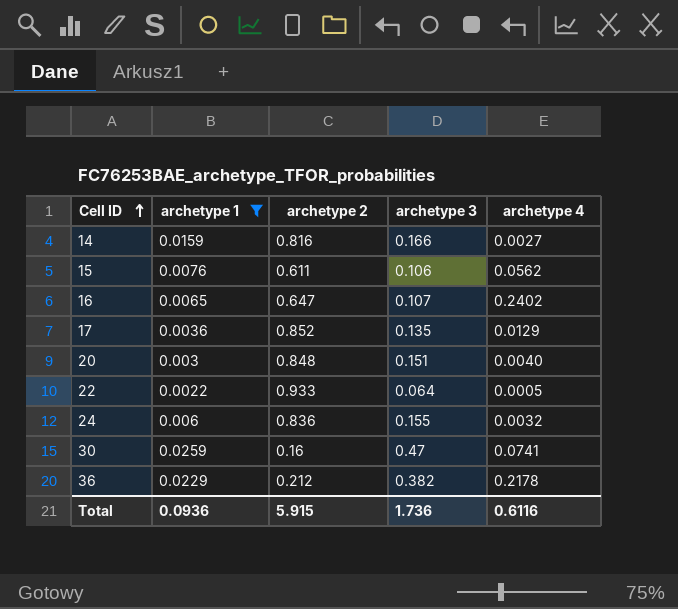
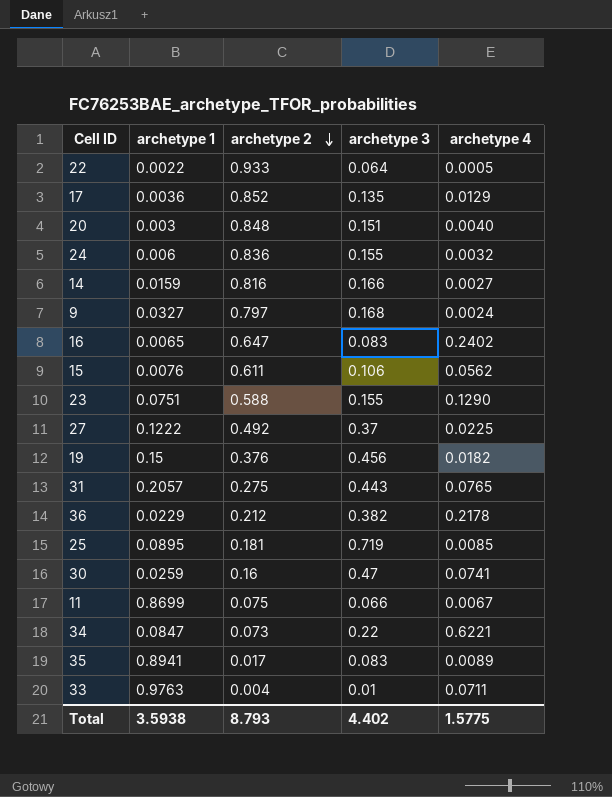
filter: archetype 1 <= 0.0259 -> none
row order: Cell ID ascending -> archetype 2 descending
16 | archetype 3: 0.107 -> 0.083
Total | archetype 1: 0.0936 -> 3.5938
Total | archetype 2: 5.915 -> 8.793
Total | archetype 3: 1.736 -> 4.402
Total | archetype 4: 0.6116 -> 1.5775

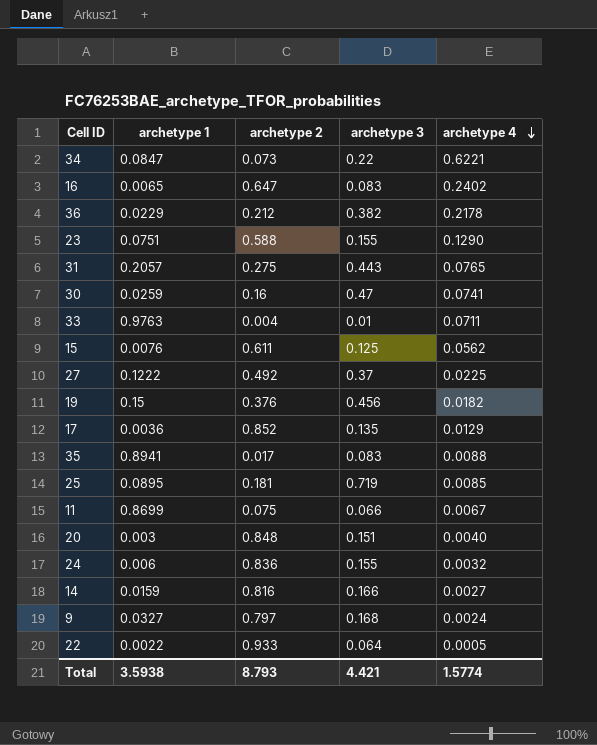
row order: archetype 2 descending -> archetype 4 descending
15 | archetype 3: 0.106 -> 0.125
35 | archetype 4: 0.0089 -> 0.0088
Total | archetype 3: 4.402 -> 4.421
Total | archetype 4: 1.5775 -> 1.5774

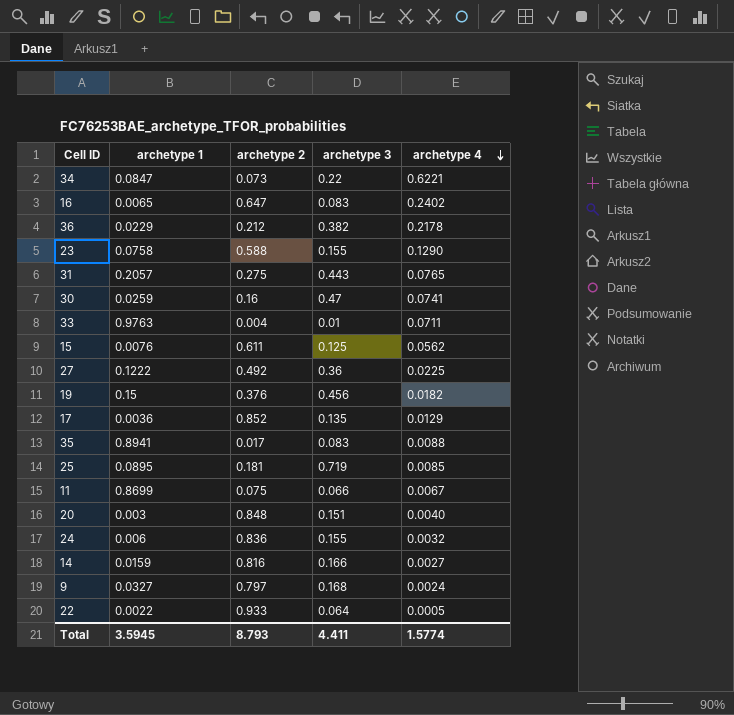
23 | archetype 1: 0.0751 -> 0.0758
27 | archetype 3: 0.37 -> 0.36
Total | archetype 1: 3.5938 -> 3.5945
Total | archetype 3: 4.421 -> 4.411

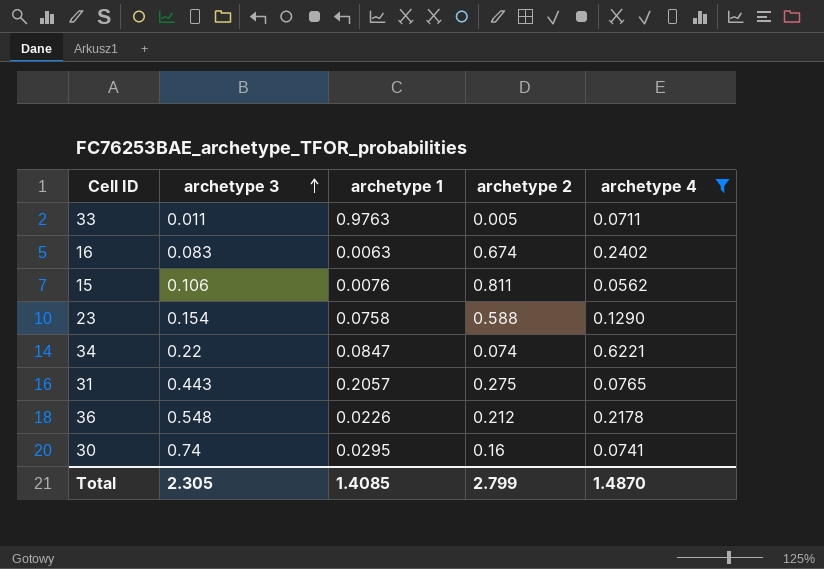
filter: none -> archetype 4 >= 0.0562
row order: archetype 4 descending -> archetype 3 ascending
column archetype 3 | position: 4 -> 2
33 | archetype 3: 0.01 -> 0.011
33 | archetype 2: 0.004 -> 0.005
16 | archetype 1: 0.0065 -> 0.0063
16 | archetype 2: 0.647 -> 0.674
15 | archetype 3: 0.125 -> 0.106
15 | archetype 2: 0.611 -> 0.811
23 | archetype 3: 0.155 -> 0.154
34 | archetype 2: 0.073 -> 0.074
36 | archetype 3: 0.382 -> 0.548
36 | archetype 1: 0.0229 -> 0.0226
30 | archetype 3: 0.47 -> 0.74
30 | archetype 1: 0.0259 -> 0.0295
Total | archetype 3: 4.411 -> 2.305
Total | archetype 1: 3.5945 -> 1.4085
Total | archetype 2: 8.793 -> 2.799
Total | archetype 4: 1.5774 -> 1.4870

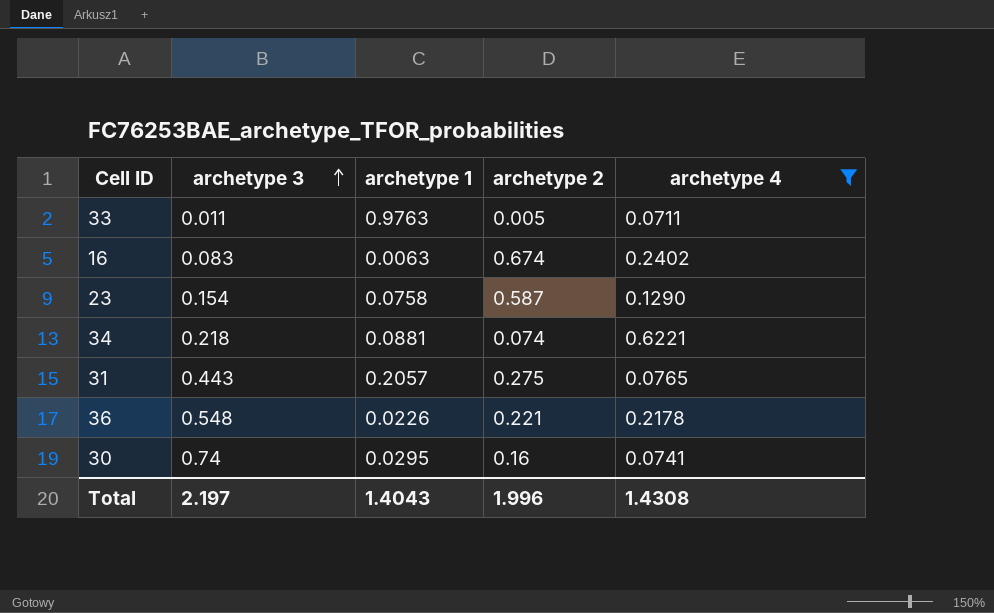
row 15: 0.106 | 0.0076 | 0.811 | 0.0562 -> none
23 | archetype 2: 0.588 -> 0.587
34 | archetype 3: 0.22 -> 0.218
34 | archetype 1: 0.0847 -> 0.0881
36 | archetype 2: 0.212 -> 0.221
Total | archetype 3: 2.305 -> 2.197
Total | archetype 1: 1.4085 -> 1.4043
Total | archetype 2: 2.799 -> 1.996
Total | archetype 4: 1.4870 -> 1.4308

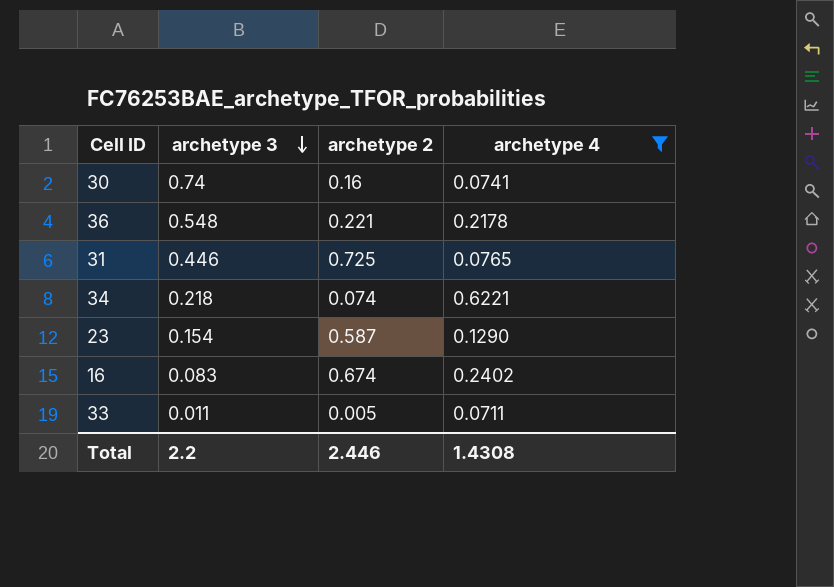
row order: archetype 3 ascending -> archetype 3 descending
column archetype 1 | position: 3 -> none
31 | archetype 3: 0.443 -> 0.446
31 | archetype 2: 0.275 -> 0.725
Total | archetype 3: 2.197 -> 2.2
Total | archetype 2: 1.996 -> 2.446

